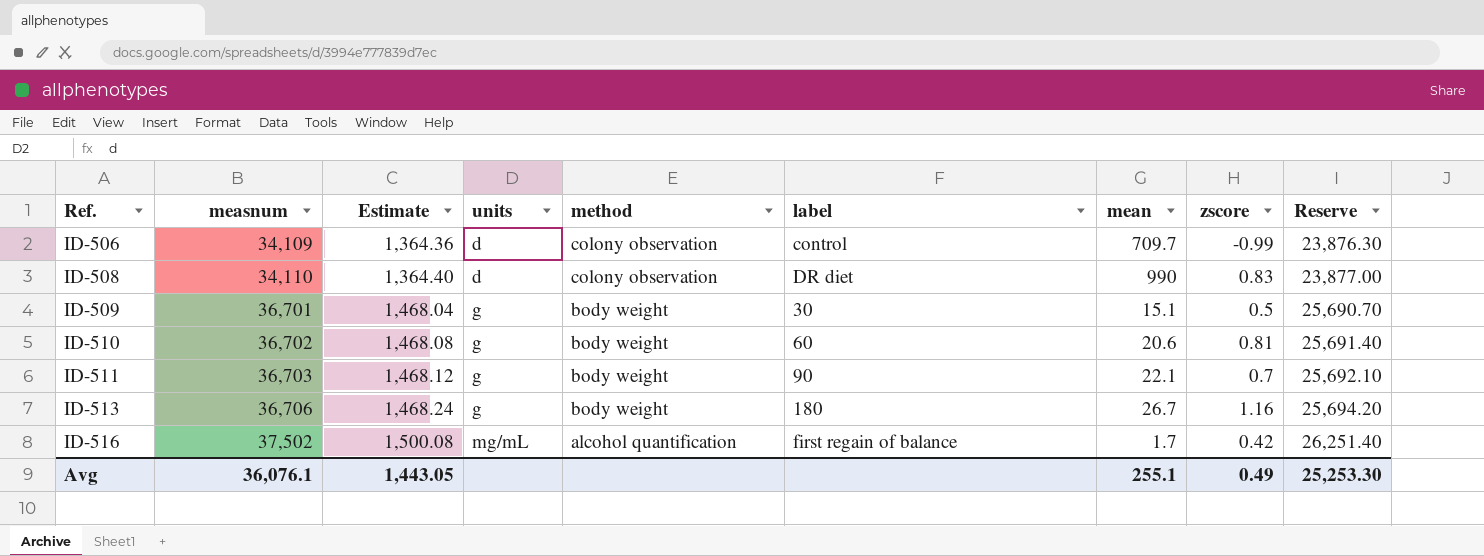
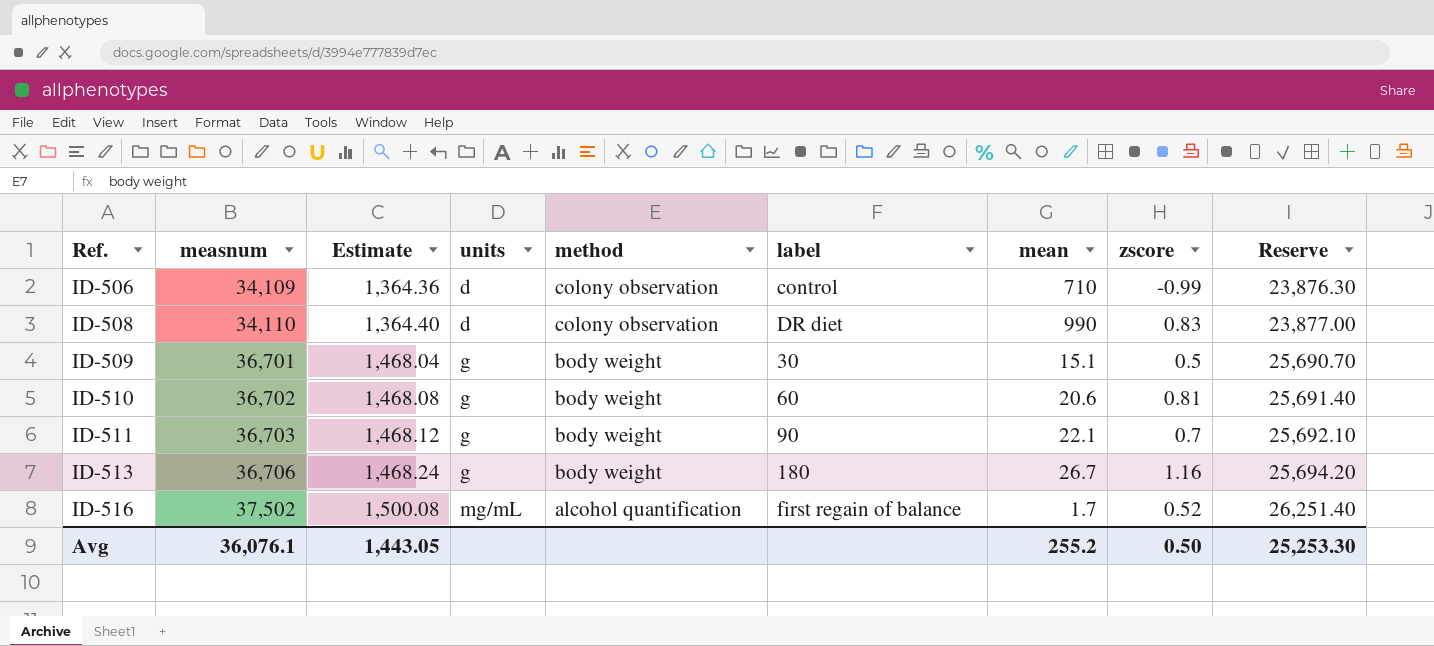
ID-506 | mean: 709.7 -> 710
ID-516 | zscore: 0.42 -> 0.52
Avg | mean: 255.1 -> 255.2
Avg | zscore: 0.49 -> 0.50

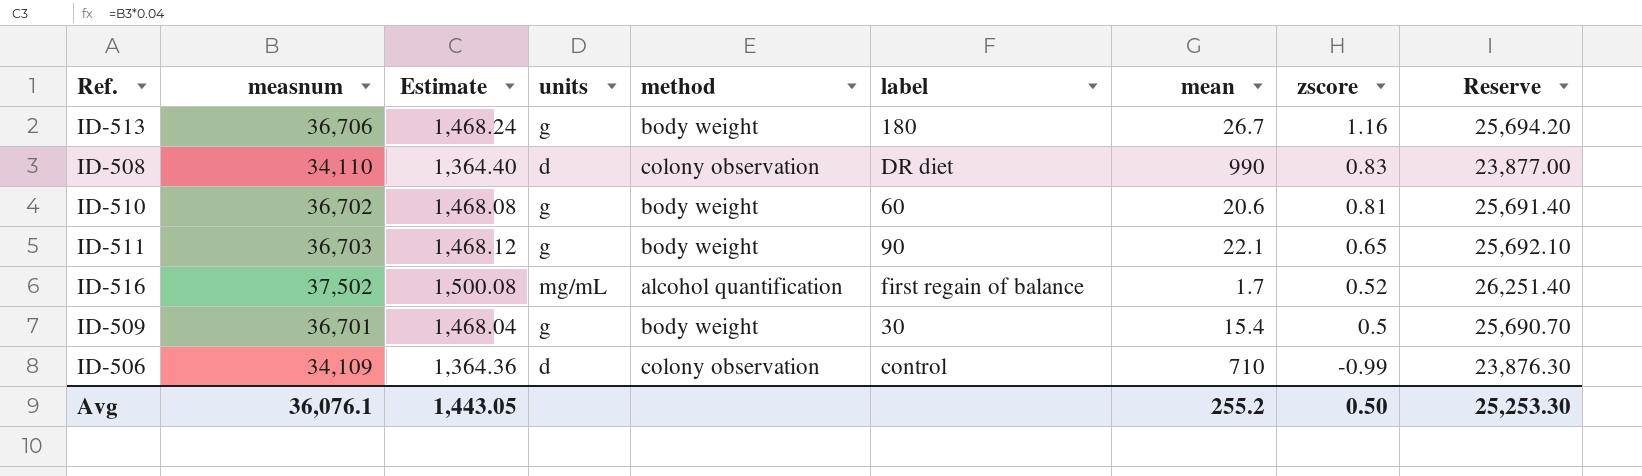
row order: Ref. ascending -> zscore descending
ID-511 | zscore: 0.7 -> 0.65
ID-509 | mean: 15.1 -> 15.4

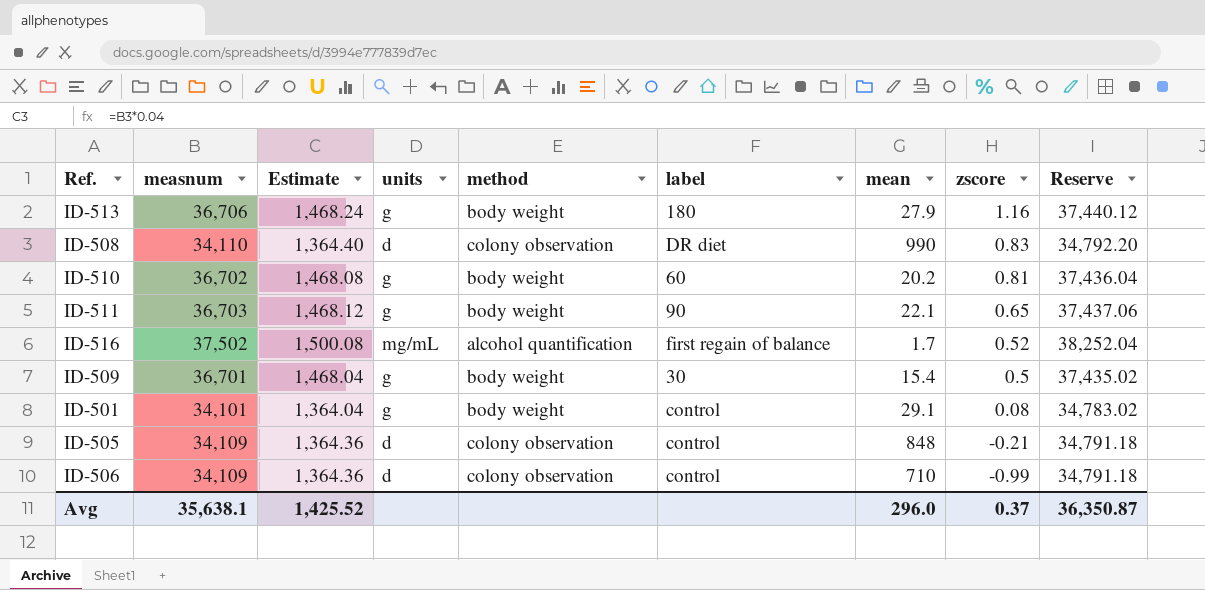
column Reserve | formula: [measnum] * 0.7 -> [measnum] * 1.02
ID-513 | mean: 26.7 -> 27.9
ID-510 | mean: 20.6 -> 20.2
row ID-501: none -> 34,101 | 1,364.04 | g | body weight | control | 29.1 | 0.08 | 34,783.02
row ID-505: none -> 34,109 | 1,364.36 | d | colony observation | control | 848 | -0.21 | 34,791.18
Avg | measnum: 36,076.1 -> 35,638.1
Avg | Estimate: 1,443.05 -> 1,425.52
Avg | mean: 255.2 -> 296.0
Avg | zscore: 0.50 -> 0.37
Avg | Reserve: 25,253.30 -> 36,350.87

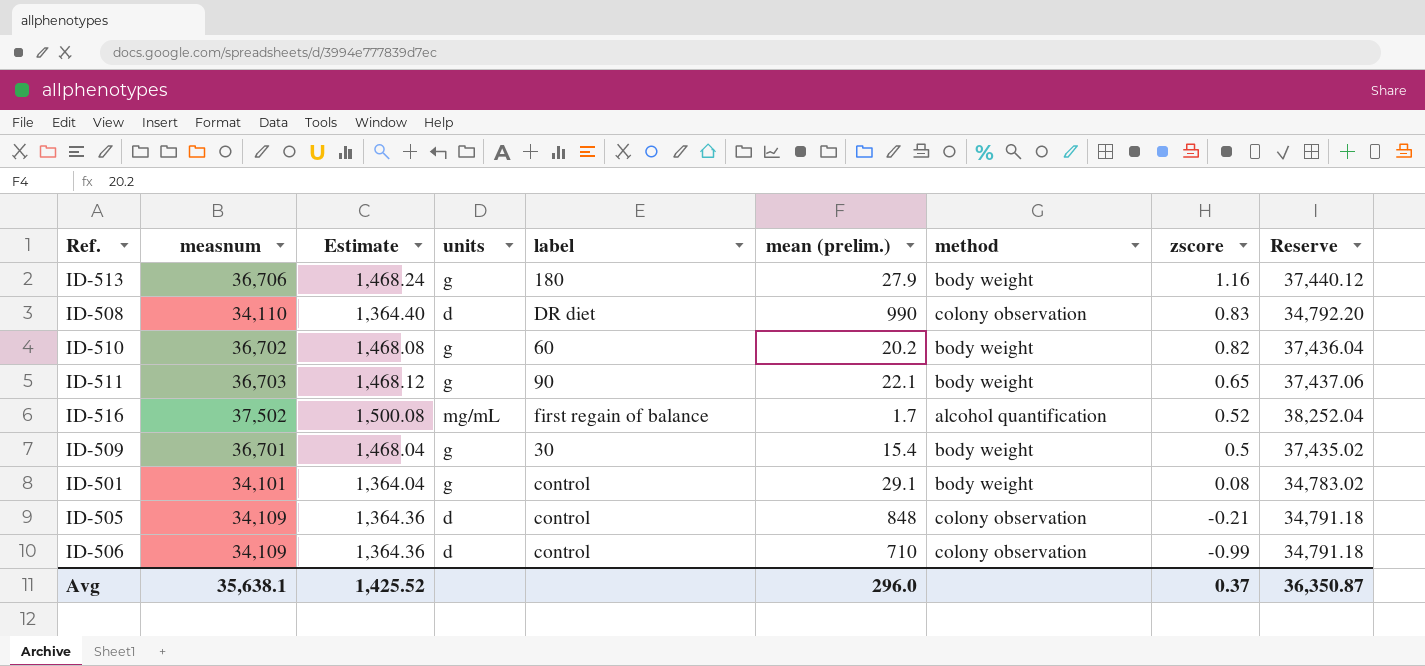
column name: mean -> mean (prelim.)
column method | position: 5 -> 7
ID-510 | zscore: 0.81 -> 0.82

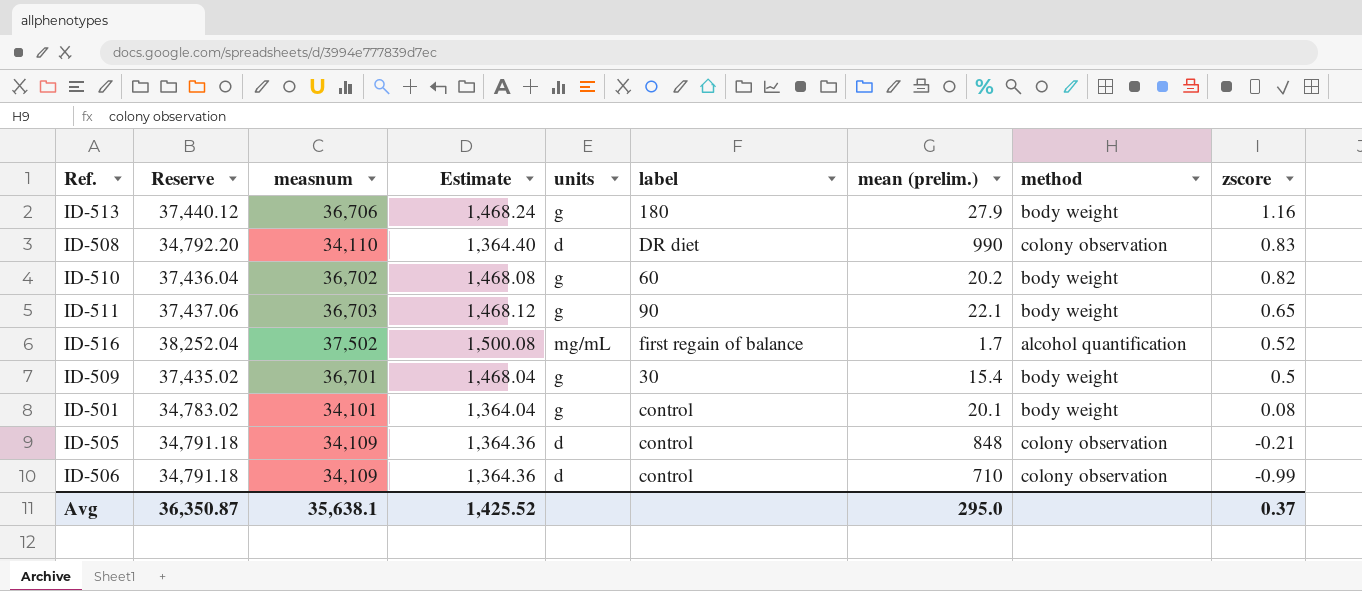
column Reserve | position: 9 -> 2
ID-501 | mean (prelim.): 29.1 -> 20.1
Avg | mean (prelim.): 296.0 -> 295.0

